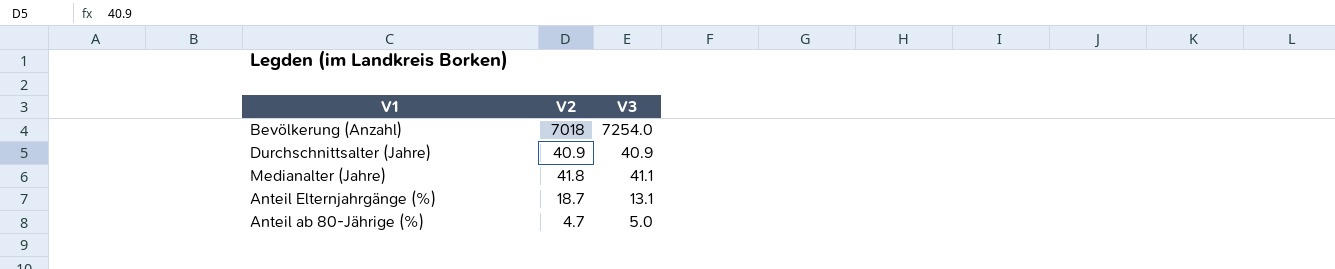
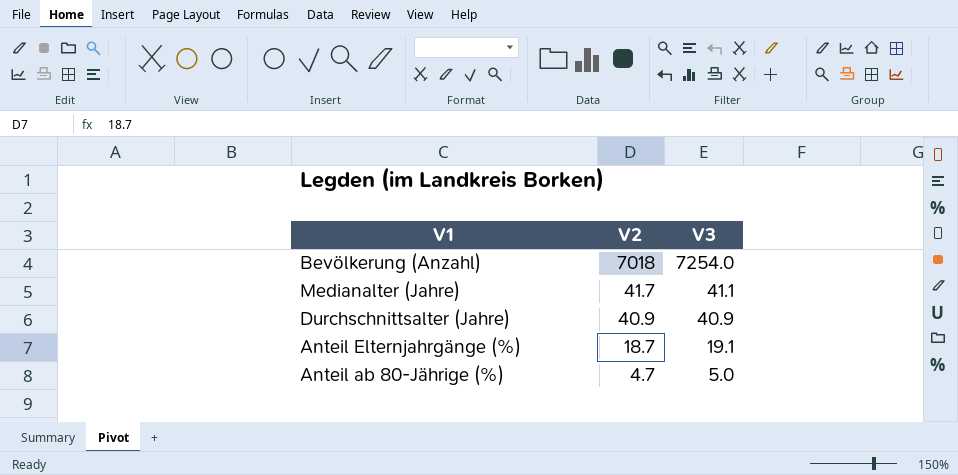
row order: none -> V2 descending
Medianalter (Jahre) | V2: 41.8 -> 41.7
Anteil Elternjahrgänge (%) | V3: 13.1 -> 19.1

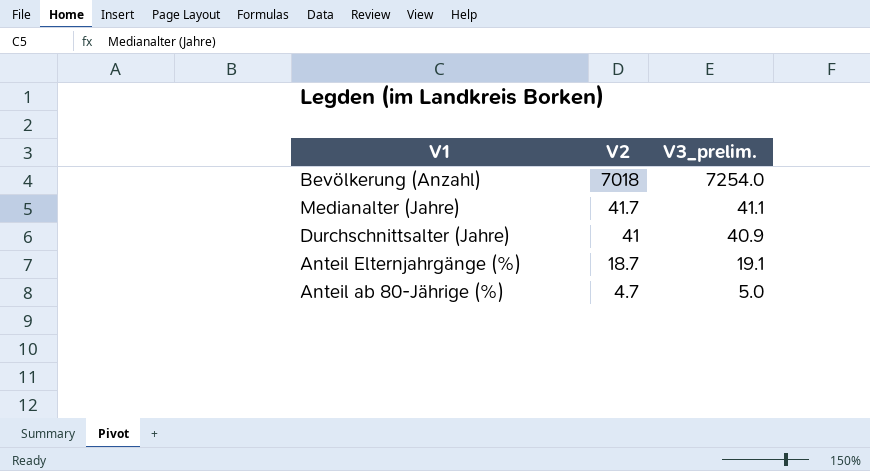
column name: V3 -> V3_prelim.
Durchschnittsalter (Jahre) | V2: 40.9 -> 41

